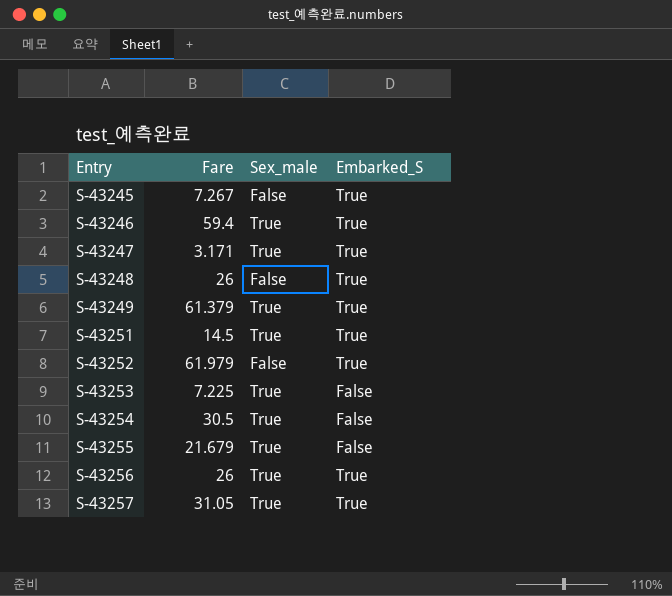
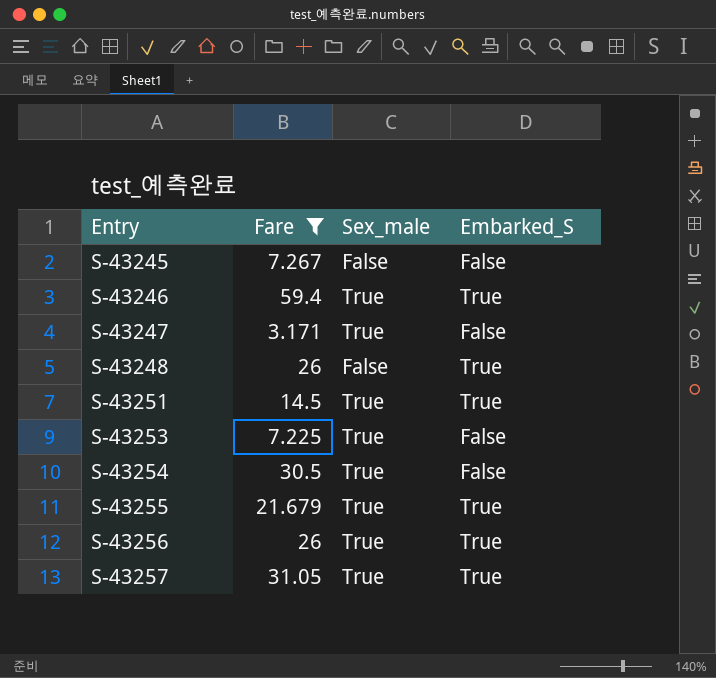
filter: none -> Fare <= 59.4
S-43245 | Embarked_S: True -> False
S-43247 | Embarked_S: True -> False
S-43255 | Embarked_S: False -> True

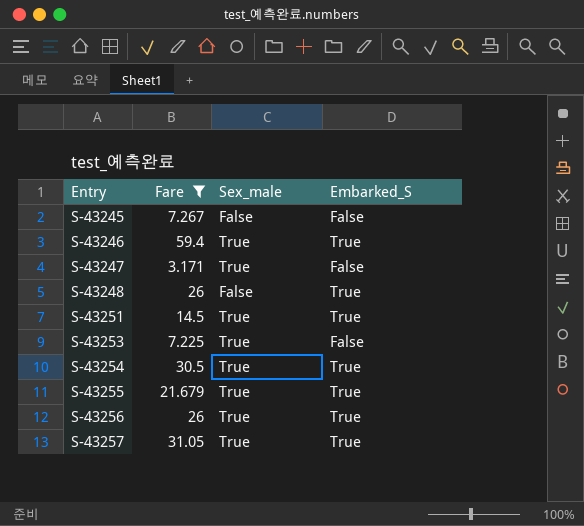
S-43254 | Embarked_S: False -> True

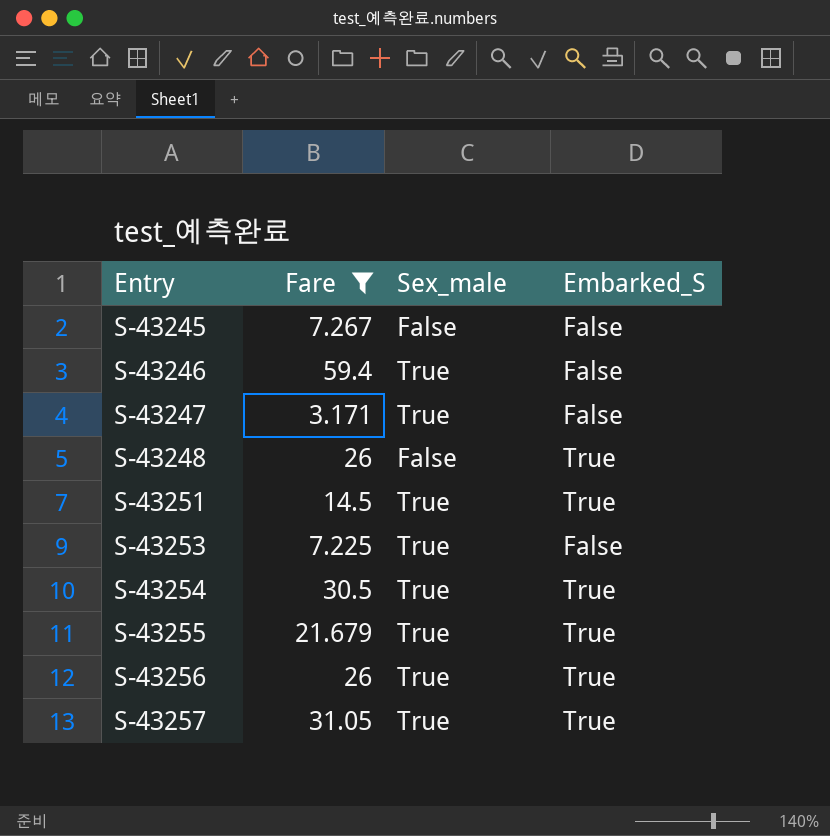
S-43246 | Embarked_S: True -> False

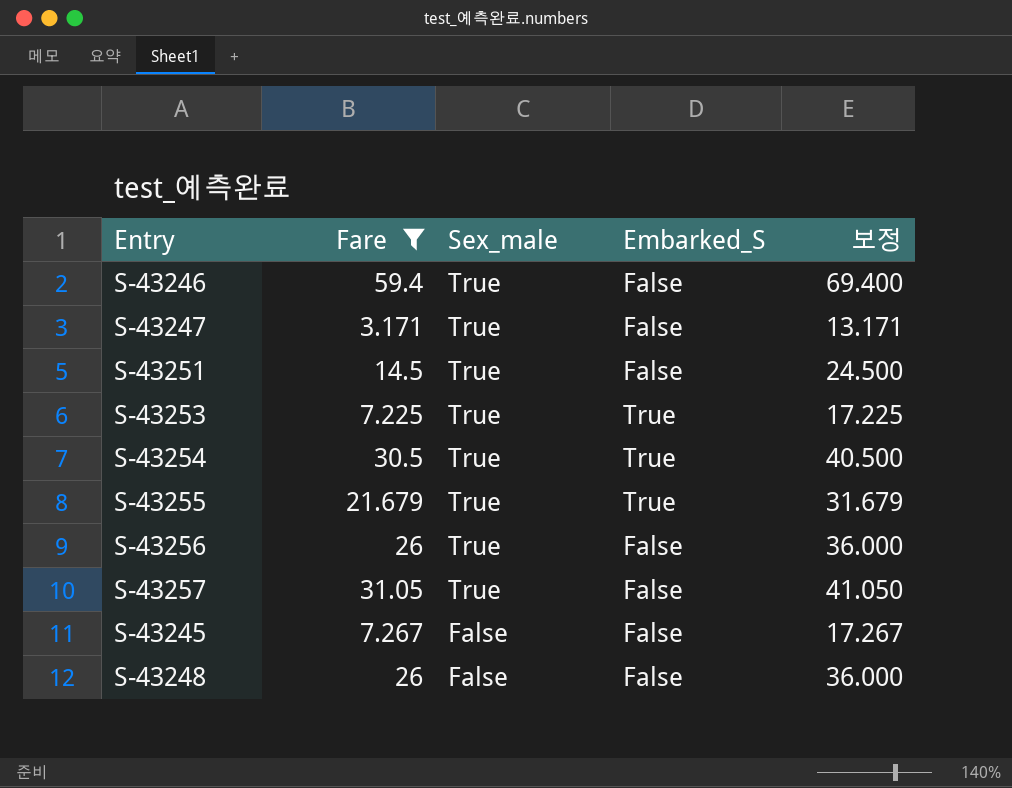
row order: Entry ascending -> Sex_male descending
column 보정 | formula: none -> [Fare] + 10
S-43251 | Embarked_S: True -> False
S-43253 | Embarked_S: False -> True
S-43256 | Embarked_S: True -> False
S-43257 | Embarked_S: True -> False
S-43248 | Embarked_S: True -> False

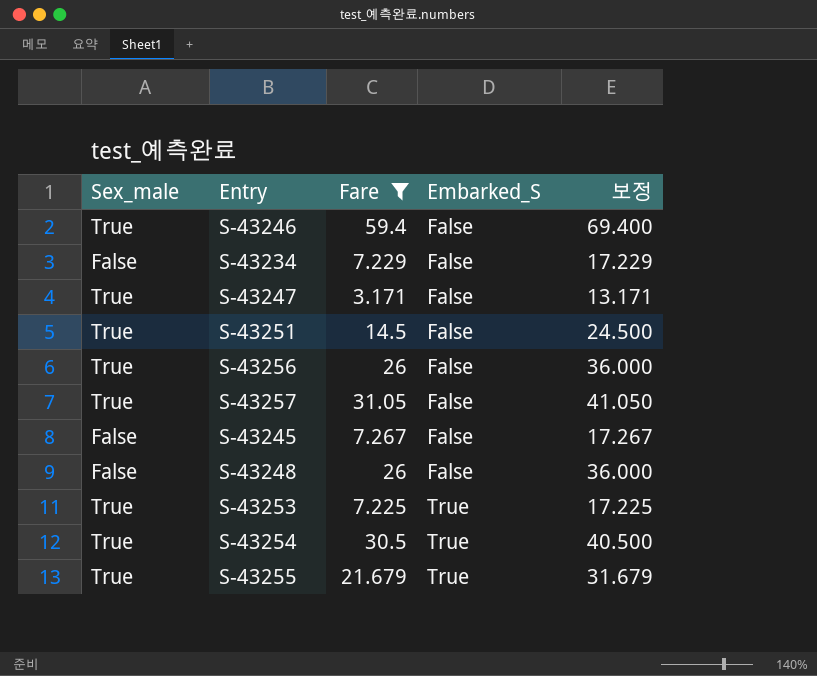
row order: Sex_male descending -> Embarked_S ascending
column Sex_male | position: 3 -> 1
row S-43234: none -> False | 7.229 | False | 17.229

